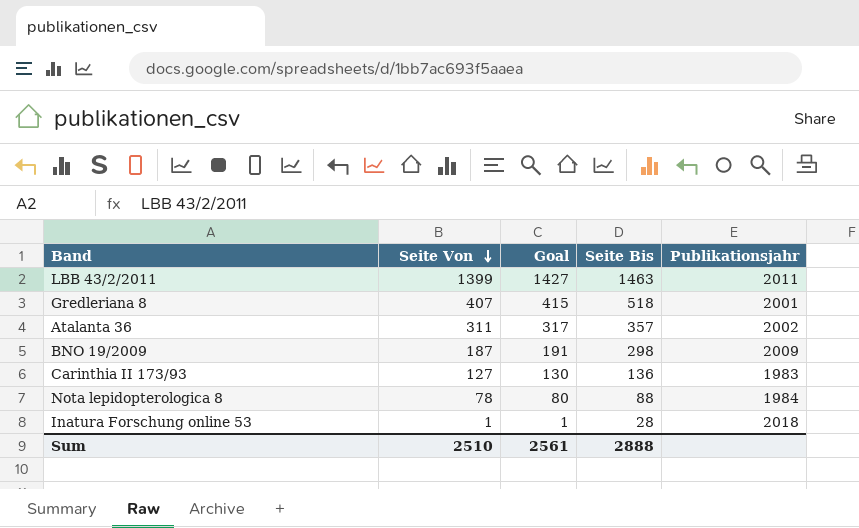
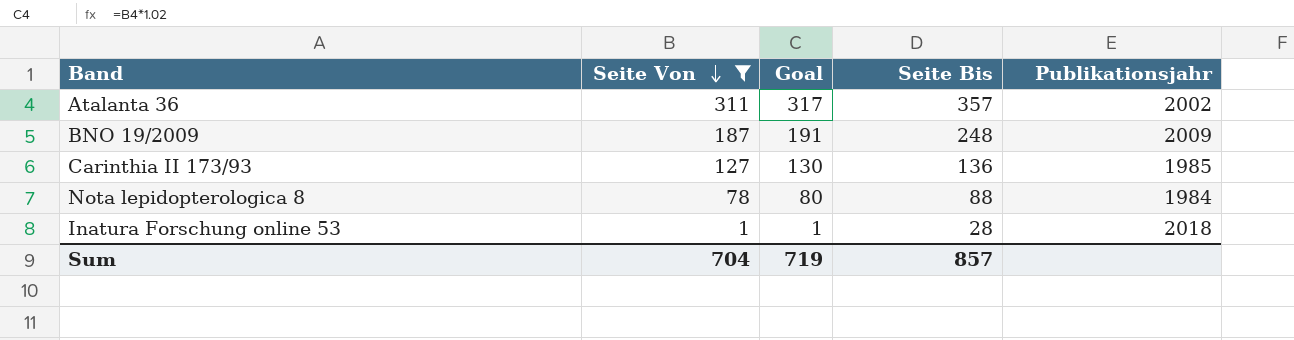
filter: none -> Seite Von <= 311
BNO 19/2009 | Seite Bis: 298 -> 248
Carinthia II 173/93 | Publikationsjahr: 1983 -> 1985
Sum | Seite Von: 2510 -> 704
Sum | Goal: 2561 -> 719
Sum | Seite Bis: 2888 -> 857

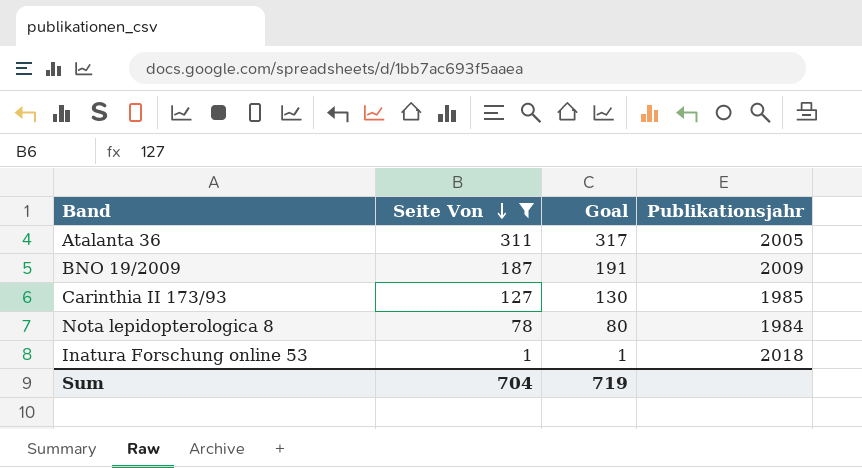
column Seite Bis | position: 4 -> none
Atalanta 36 | Publikationsjahr: 2002 -> 2005

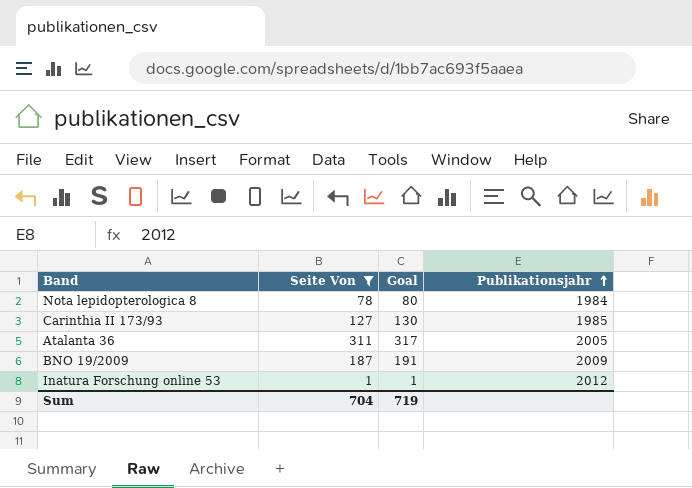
row order: Seite Von descending -> Publikationsjahr ascending
Inatura Forschung online 53 | Publikationsjahr: 2018 -> 2012

